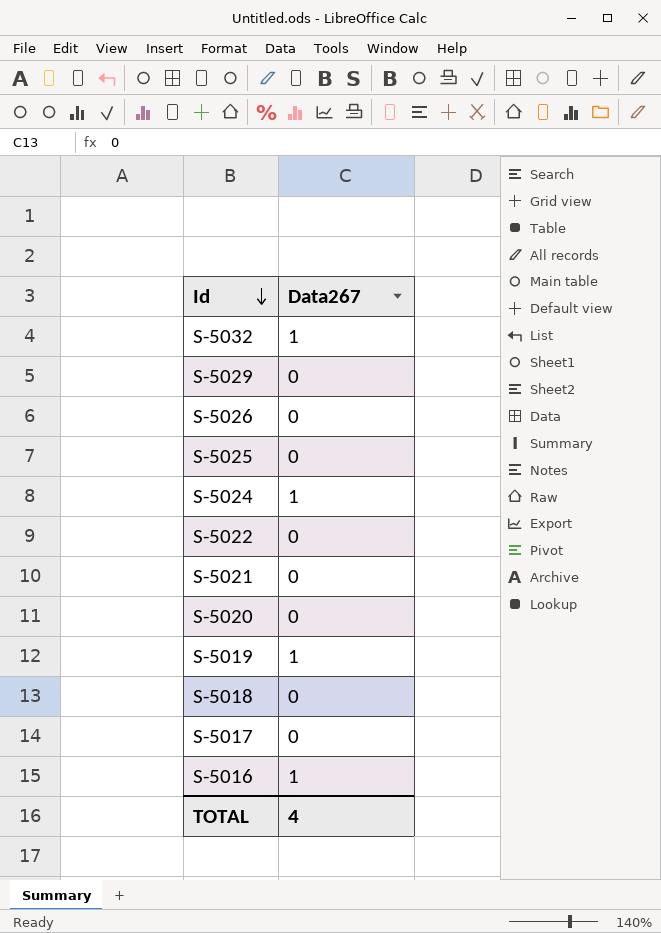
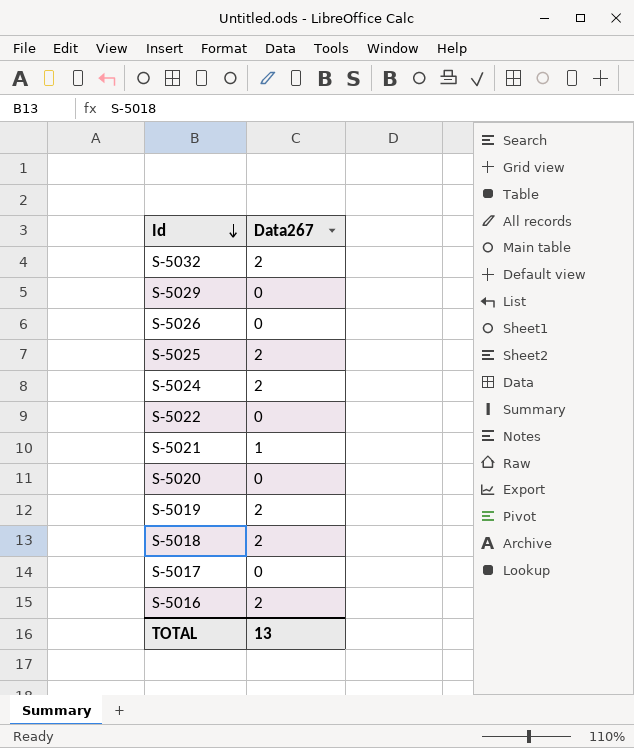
S-5032 | Data267: 1 -> 2
S-5025 | Data267: 0 -> 2
S-5024 | Data267: 1 -> 2
S-5021 | Data267: 0 -> 1
S-5019 | Data267: 1 -> 2
S-5018 | Data267: 0 -> 2
S-5016 | Data267: 1 -> 2
TOTAL | Data267: 4 -> 13

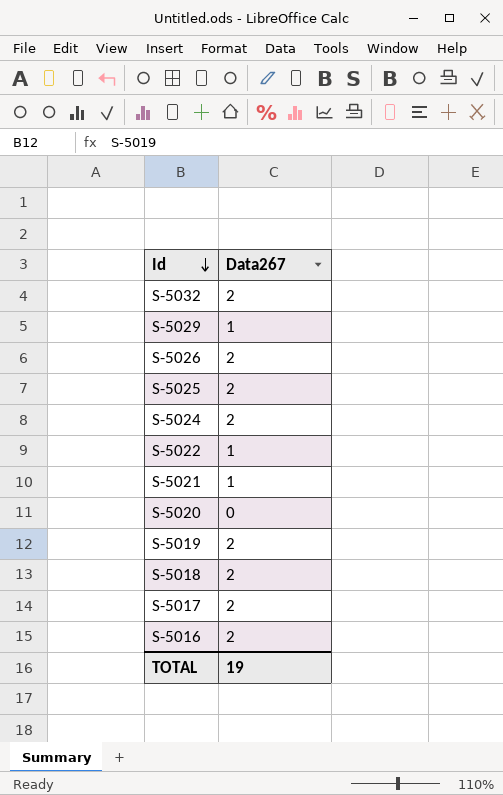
S-5029 | Data267: 0 -> 1
S-5026 | Data267: 0 -> 2
S-5022 | Data267: 0 -> 1
S-5017 | Data267: 0 -> 2
TOTAL | Data267: 13 -> 19

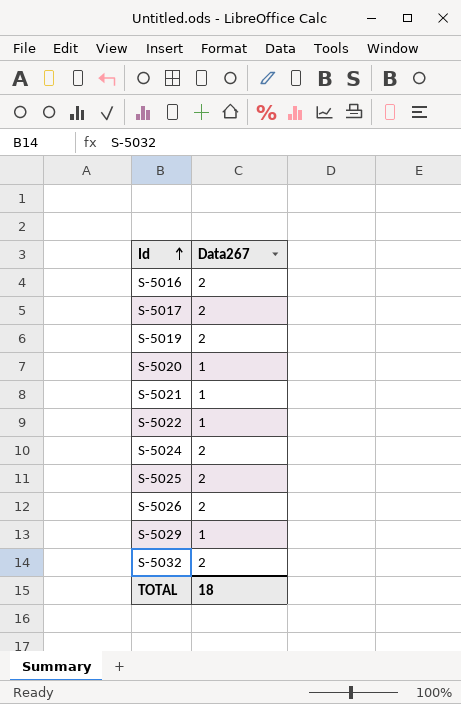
row order: Id descending -> Id ascending
row S-5018: 2 -> none
S-5020 | Data267: 0 -> 1
TOTAL | Data267: 19 -> 18

